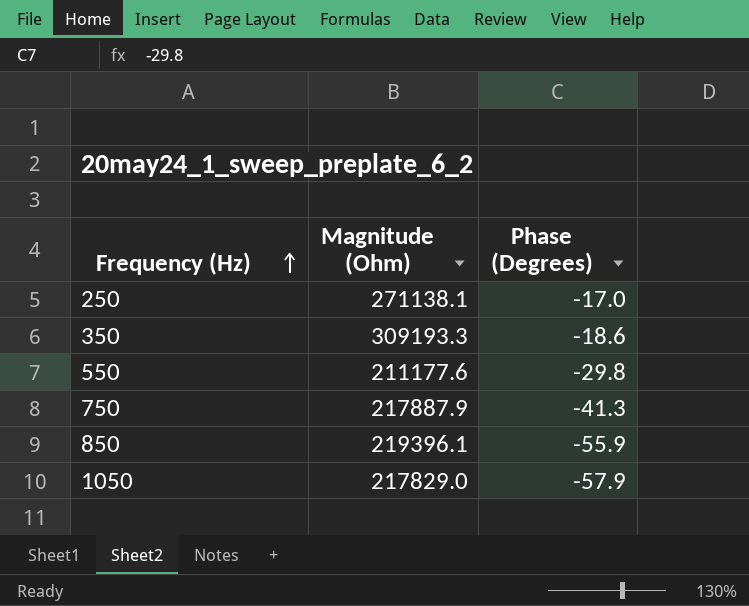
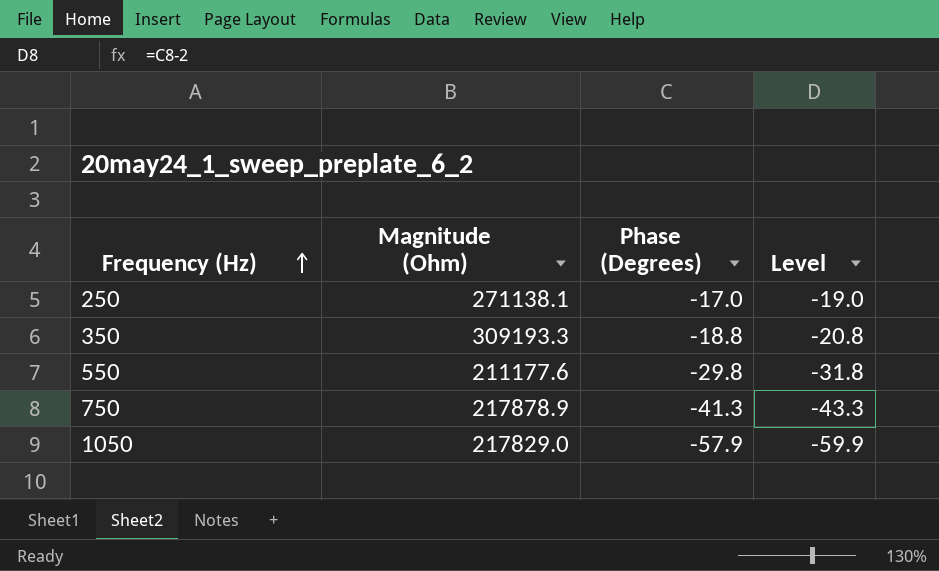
column Level | formula: none -> [Phase (Degrees)] - 2
row 850: 219396.1 | -55.9 -> none
350 | Phase (Degrees): -18.6 -> -18.8
750 | Magnitude (Ohm): 217887.9 -> 217878.9

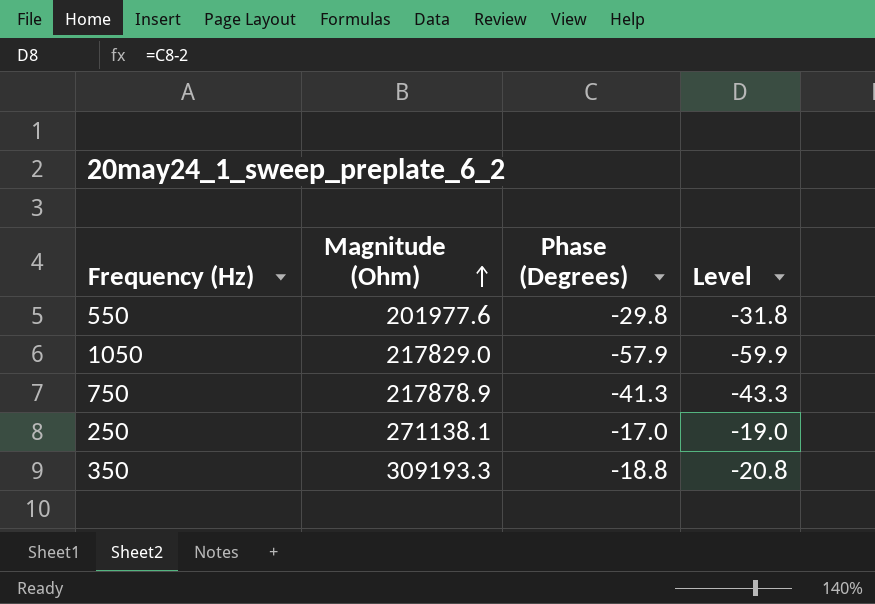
row order: Frequency (Hz) ascending -> Magnitude (Ohm) ascending
550 | Magnitude (Ohm): 211177.6 -> 201977.6

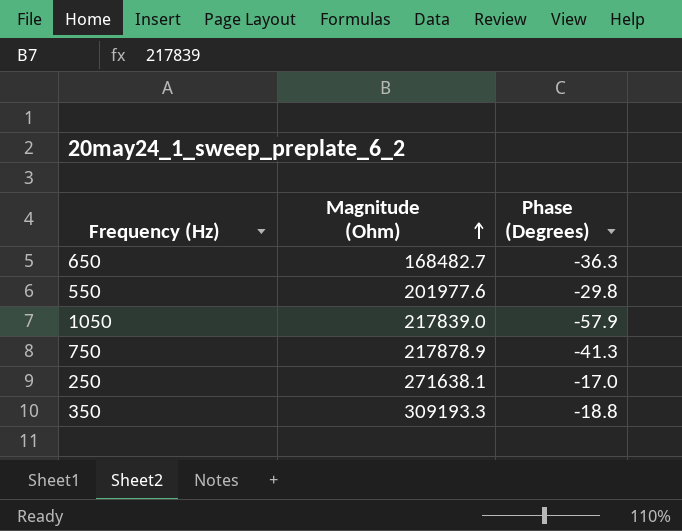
column Level | formula: [Phase (Degrees)] - 2 -> none
row 650: none -> 168482.7 | -36.3
1050 | Magnitude (Ohm): 217829.0 -> 217839.0
250 | Magnitude (Ohm): 271138.1 -> 271638.1

